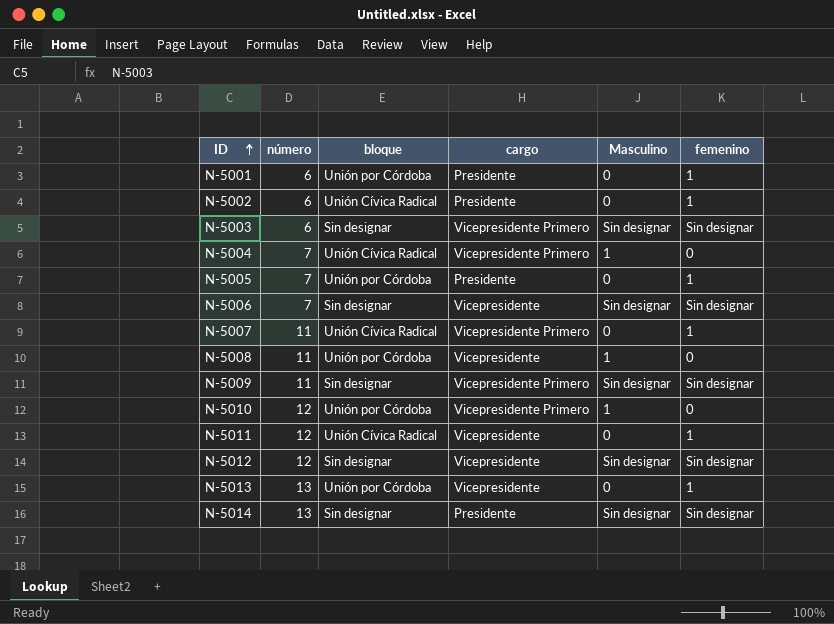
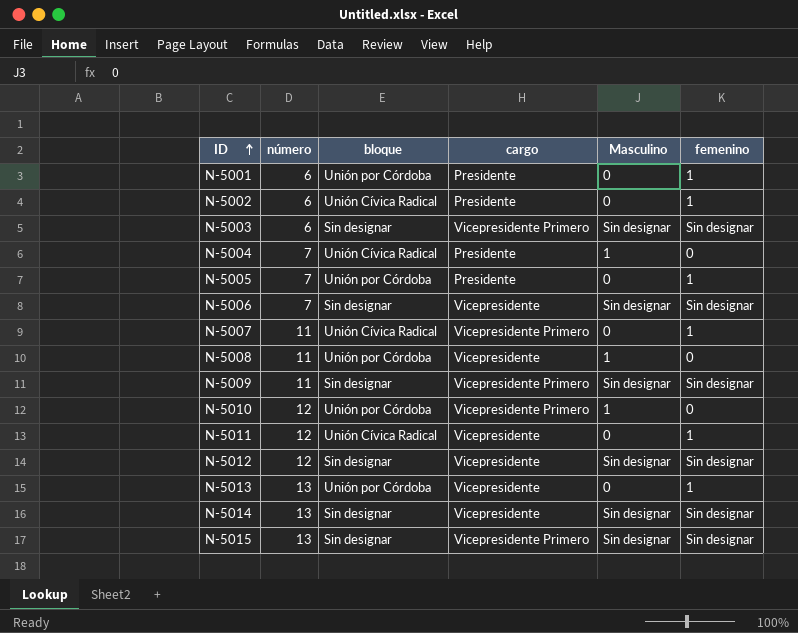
N-5004 | cargo: Vicepresidente Primero -> Presidente
N-5014 | cargo: Presidente -> Vicepresidente
row N-5015: none -> 13 | Sin designar | Vicepresidente Primero | Sin designar | Sin designar

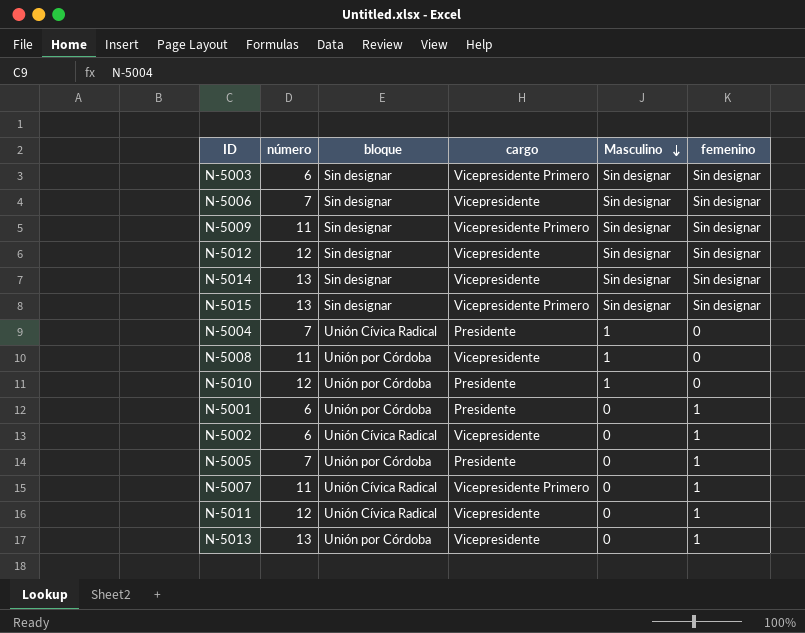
row order: ID ascending -> Masculino descending
N-5010 | cargo: Vicepresidente Primero -> Presidente
N-5002 | cargo: Presidente -> Vicepresidente

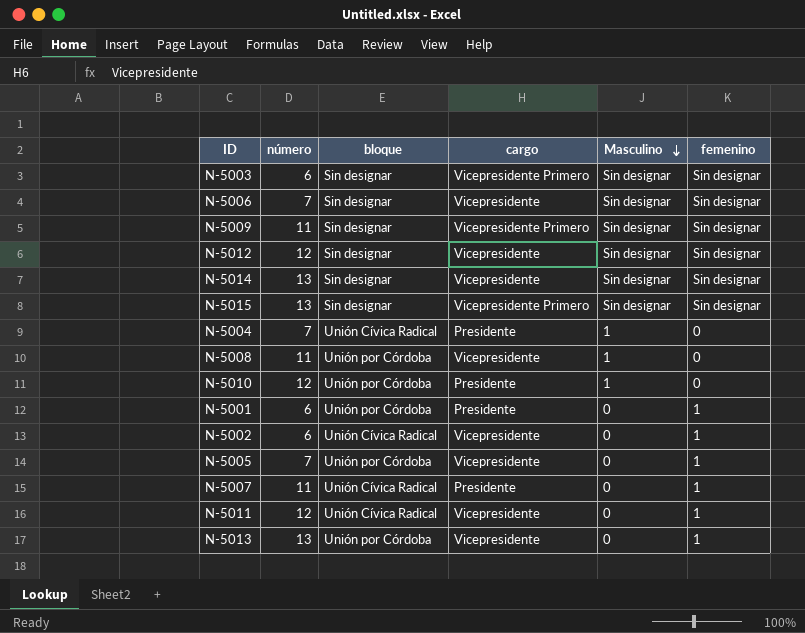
N-5005 | cargo: Presidente -> Vicepresidente
N-5007 | cargo: Vicepresidente Primero -> Presidente

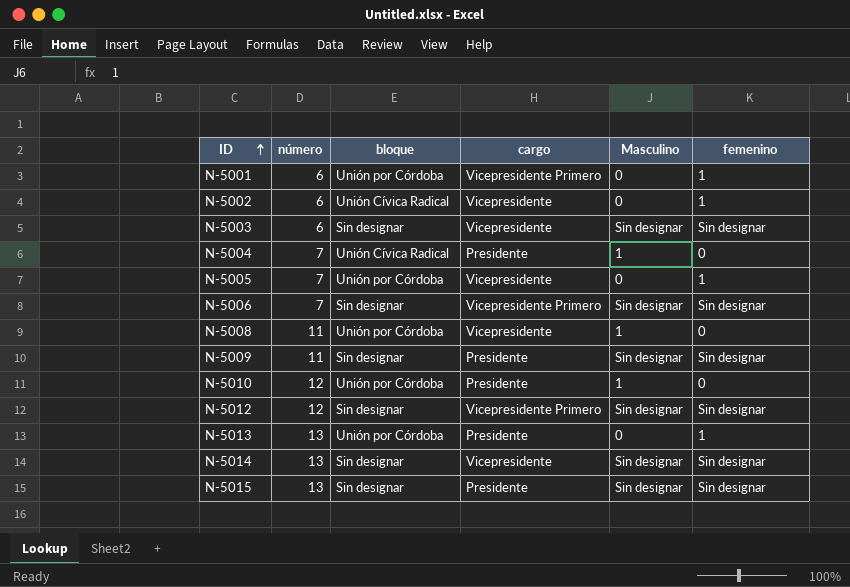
row order: Masculino descending -> ID ascending
row N-5007: 11 | Unión Cívica Radical | Presidente | 0 | 1 -> none
row N-5011: 12 | Unión Cívica Radical | Vicepresidente | 0 | 1 -> none
N-5001 | cargo: Presidente -> Vicepresidente Primero
N-5003 | cargo: Vicepresidente Primero -> Vicepresidente
N-5006 | cargo: Vicepresidente -> Vicepresidente Primero
N-5009 | cargo: Vicepresidente Primero -> Presidente
N-5012 | cargo: Vicepresidente -> Vicepresidente Primero
N-5013 | cargo: Vicepresidente -> Presidente
N-5015 | cargo: Vicepresidente Primero -> Presidente

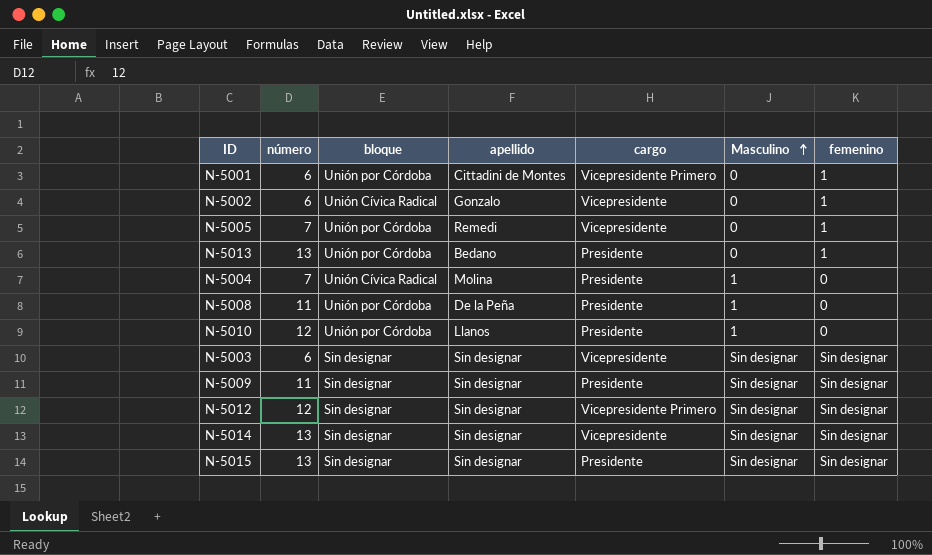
row order: ID ascending -> Masculino ascending
column apellido | position: none -> 4
row N-5006: 7 | Sin designar | Vicepresidente Primero | Sin designar | Sin designar -> none
N-5008 | cargo: Vicepresidente -> Presidente

